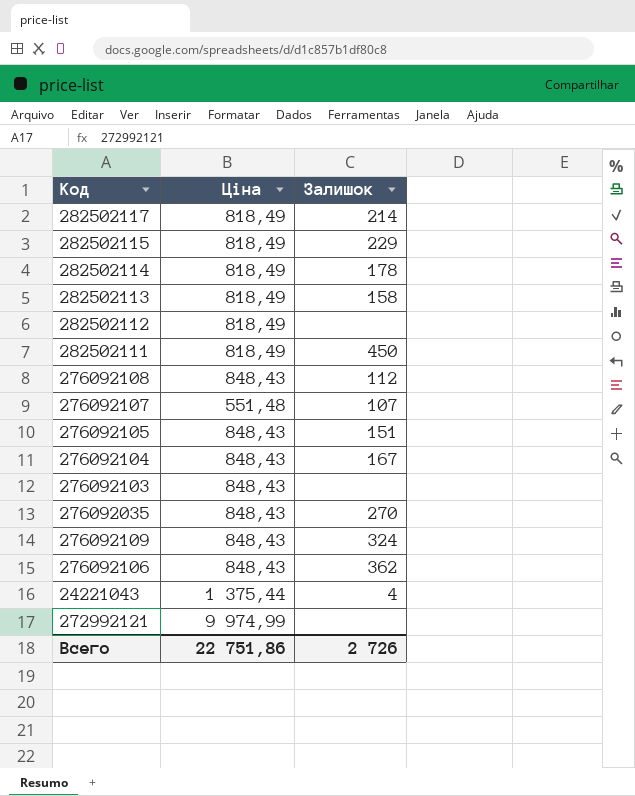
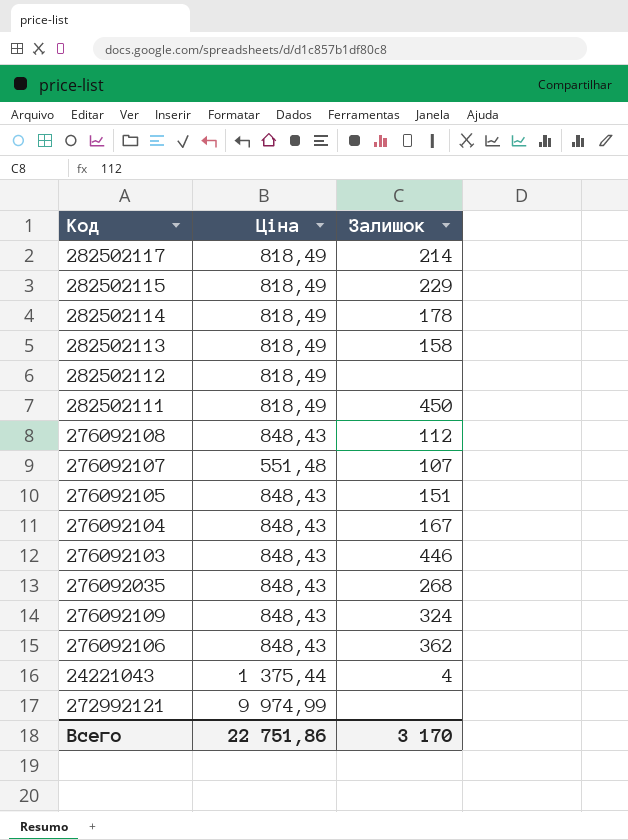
276092103 | Залишок: none -> 446
276092035 | Залишок: 270 -> 268
Всего | Залишок: 2 726 -> 3 170

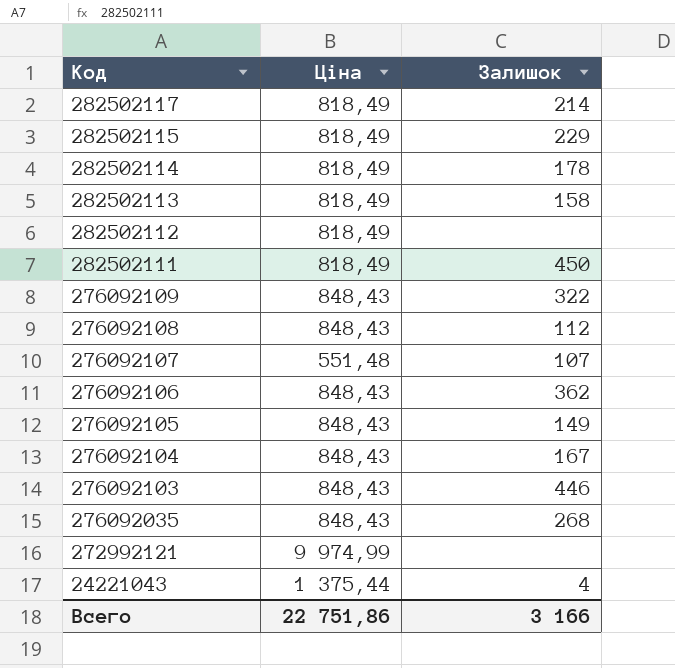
row order: none -> Код descending
276092109 | Залишок: 324 -> 322
276092105 | Залишок: 151 -> 149
Всего | Залишок: 3 170 -> 3 166

